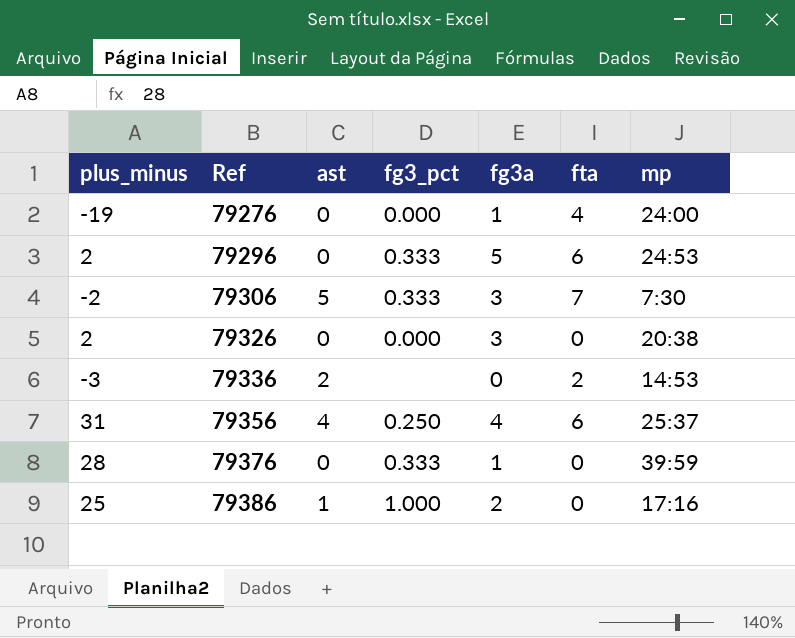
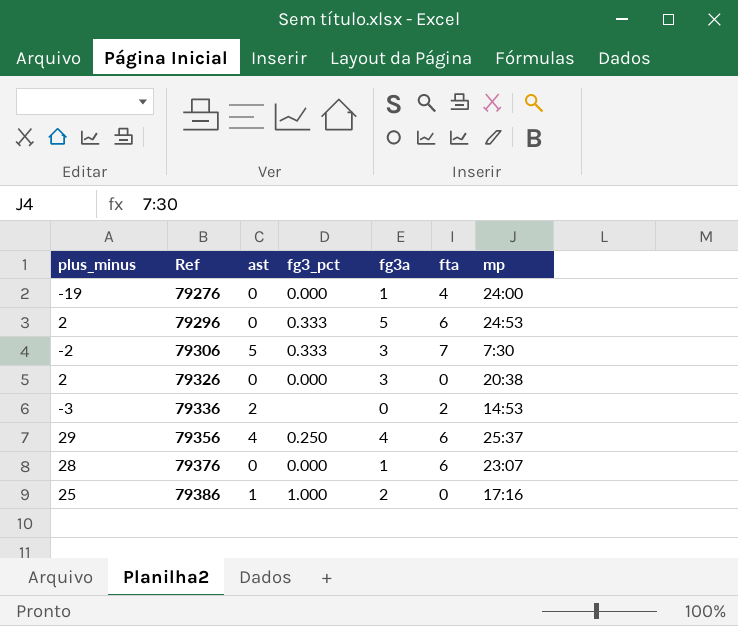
79356 | plus_minus: 31 -> 29
79376 | fg3_pct: 0.333 -> 0.000
79376 | fta: 0 -> 6
79376 | mp: 39:59 -> 23:07

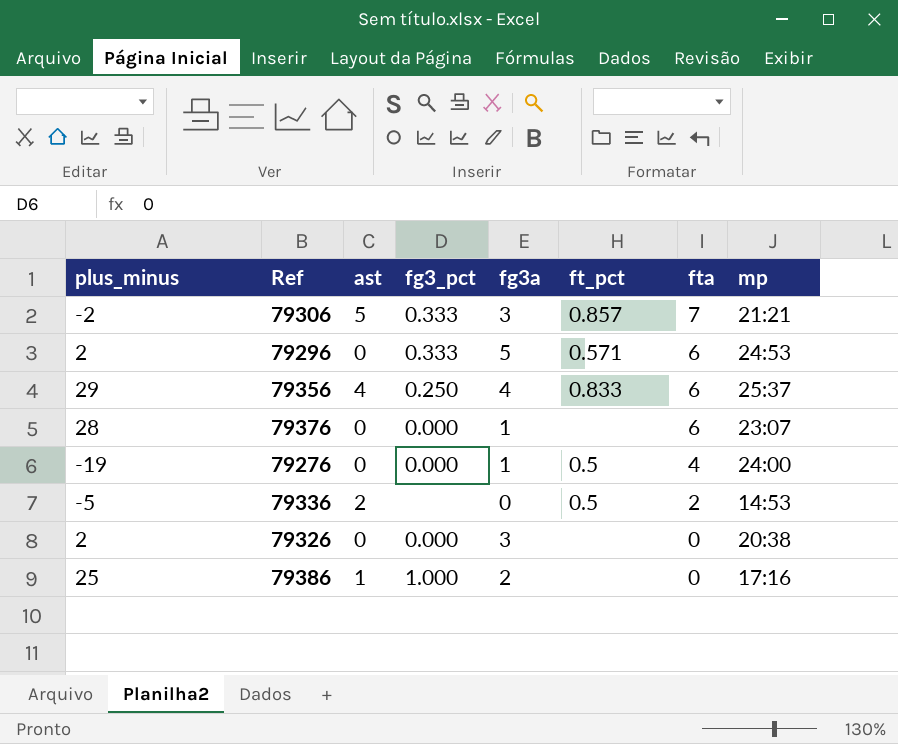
row order: Ref ascending -> fta descending
column ft_pct | position: none -> 6
79306 | mp: 7:30 -> 21:21
79336 | plus_minus: -3 -> -5

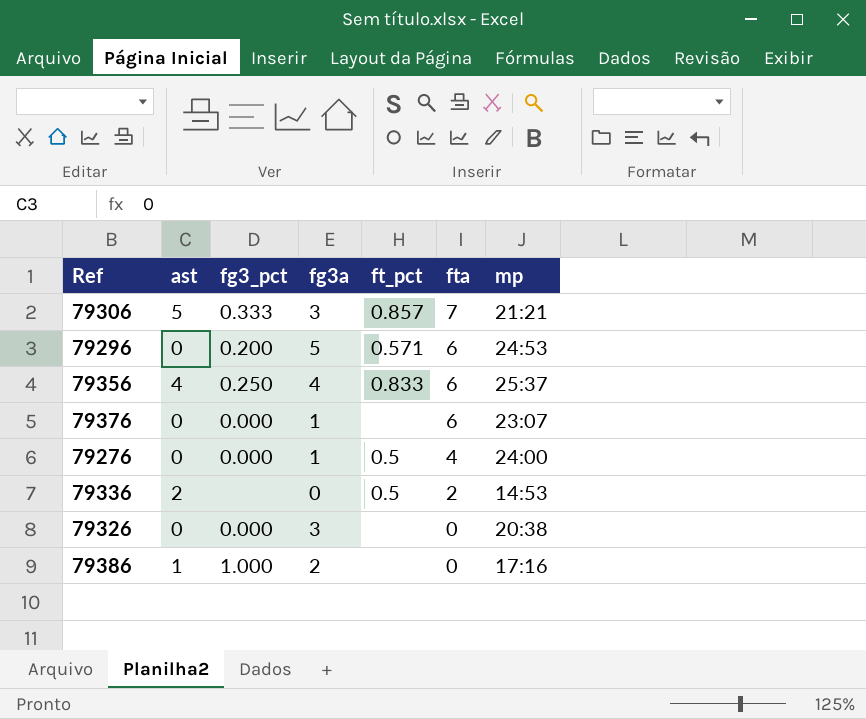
column plus_minus | position: 1 -> none
79296 | fg3_pct: 0.333 -> 0.200

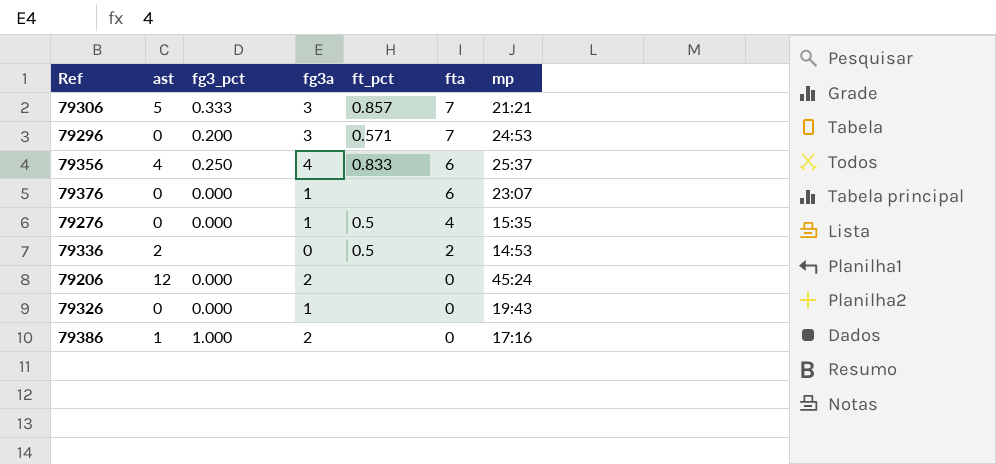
79296 | fg3a: 5 -> 3
79296 | fta: 6 -> 7
79276 | mp: 24:00 -> 15:35
row 79206: none -> 12 | 0.000 | 2 | none | 0 | 45:24
79326 | fg3a: 3 -> 1
79326 | mp: 20:38 -> 19:43

